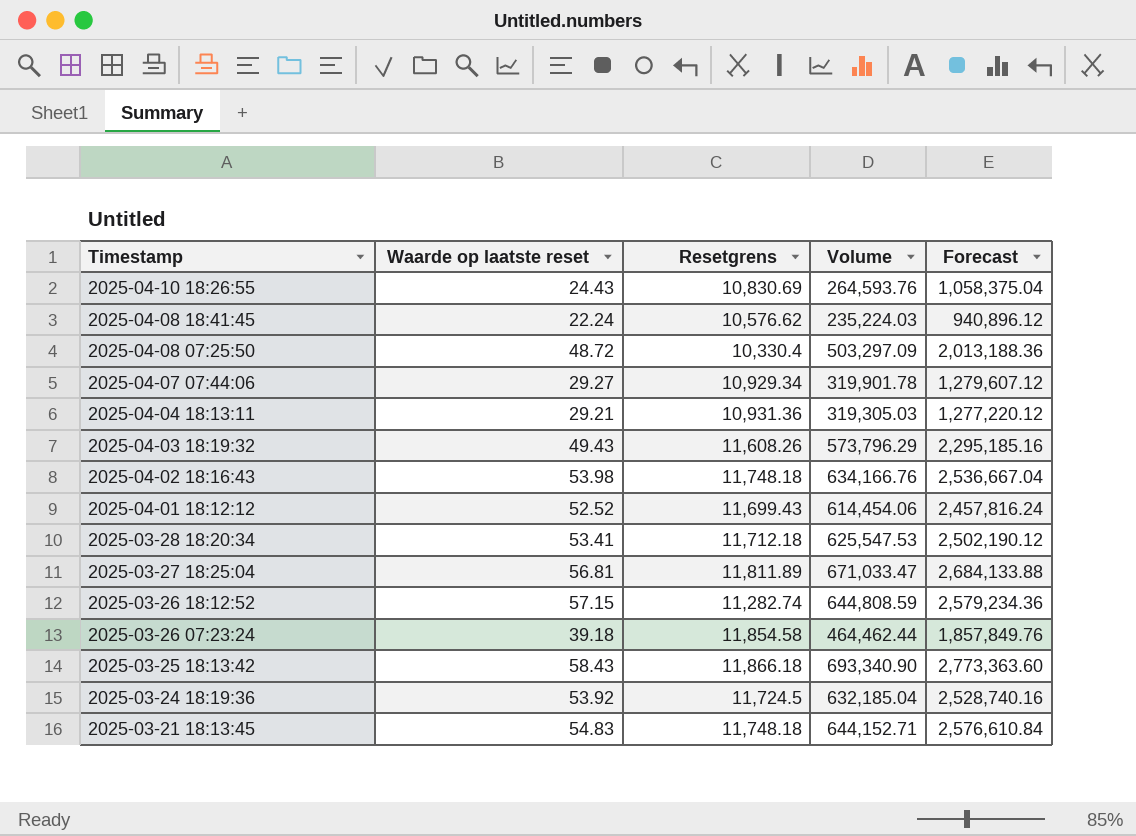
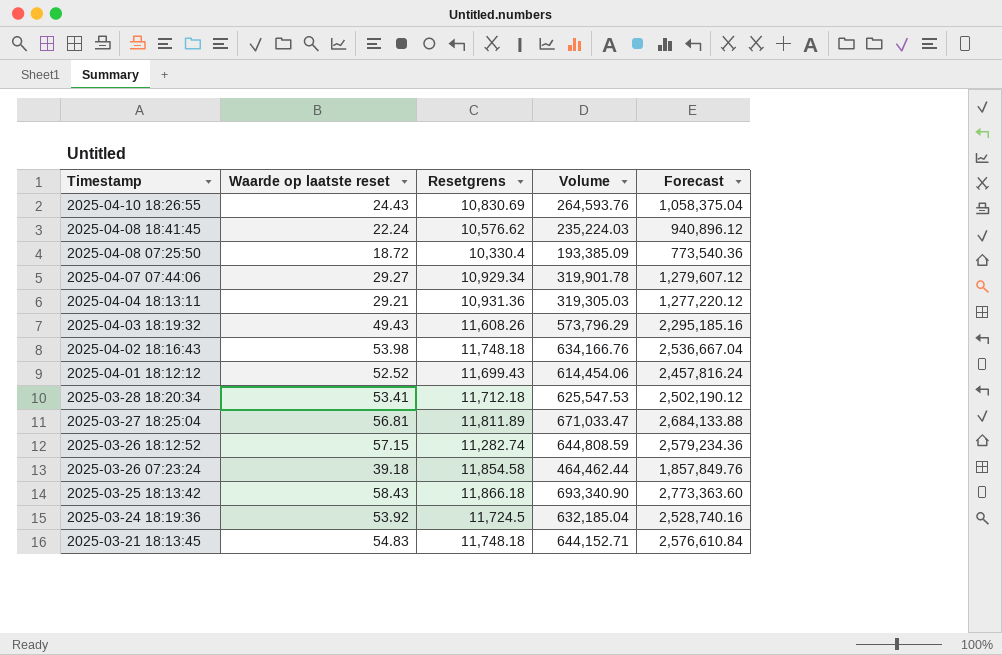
2025-04-08 07:25:50 | Waarde op laatste reset: 48.72 -> 18.72
2025-04-08 07:25:50 | Volume: 503,297.09 -> 193,385.09
2025-04-08 07:25:50 | Forecast: 2,013,188.36 -> 773,540.36

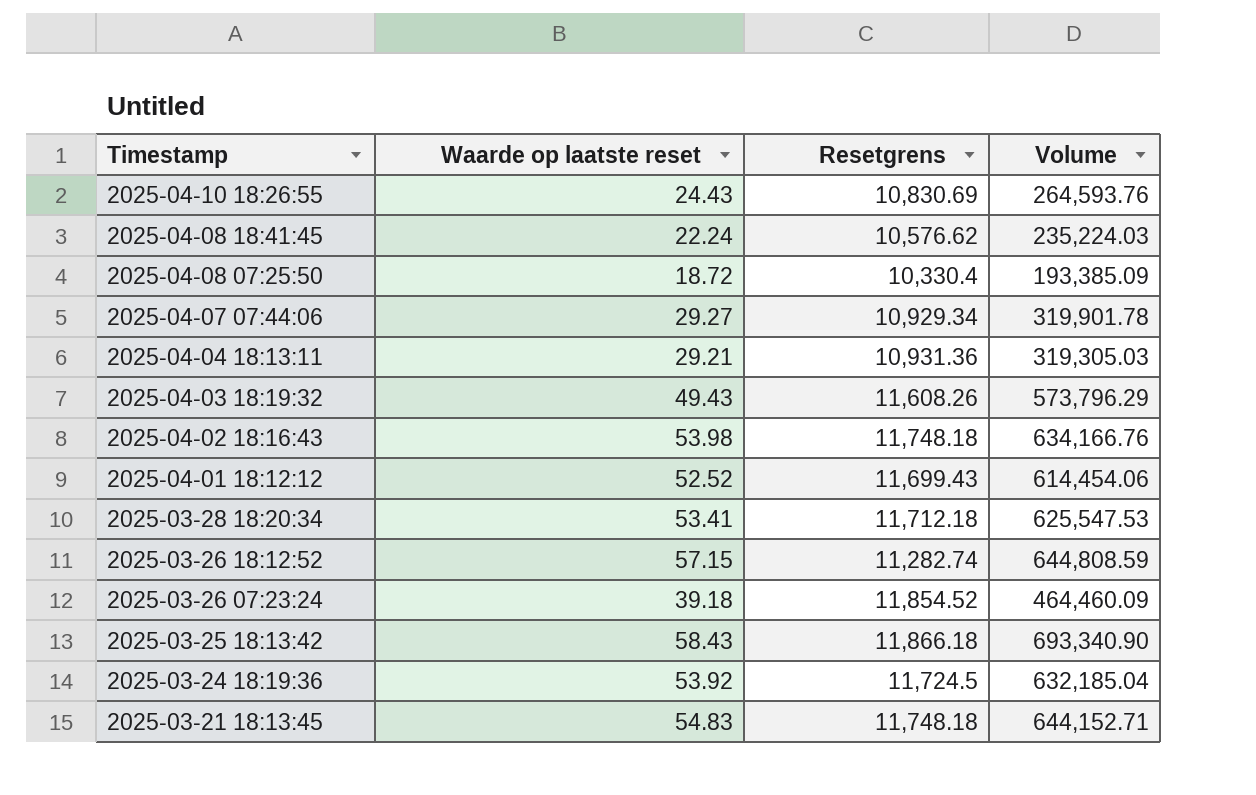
column Forecast | formula: [Volume] * 4 -> none
row 2025-03-27 18:25:04: 56.81 | 11,811.89 | 671,033.47 | 2,684,133.88 -> none
2025-03-26 07:23:24 | Resetgrens: 11,854.58 -> 11,854.52
2025-03-26 07:23:24 | Volume: 464,462.44 -> 464,460.09

